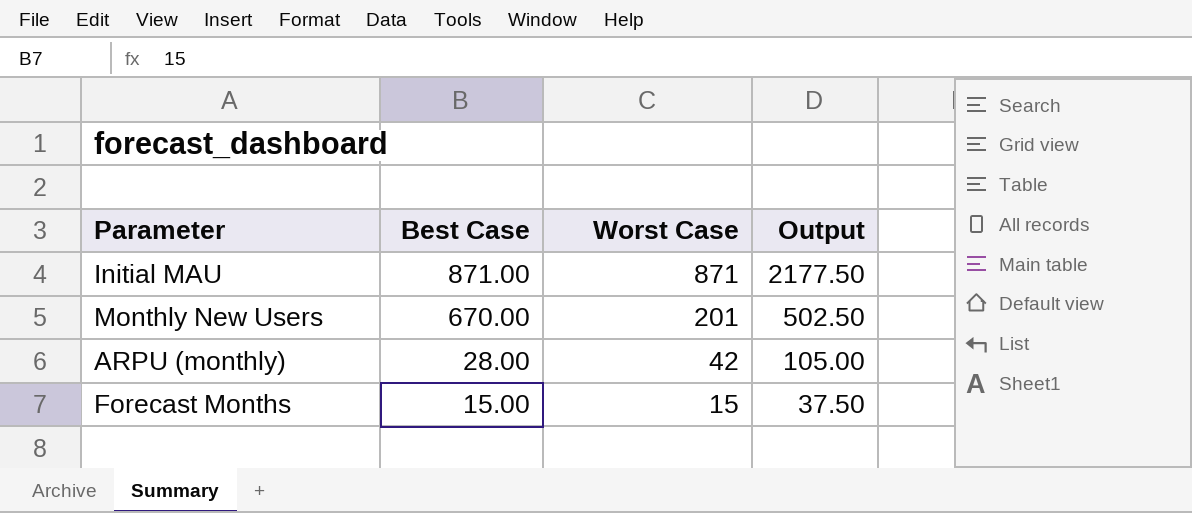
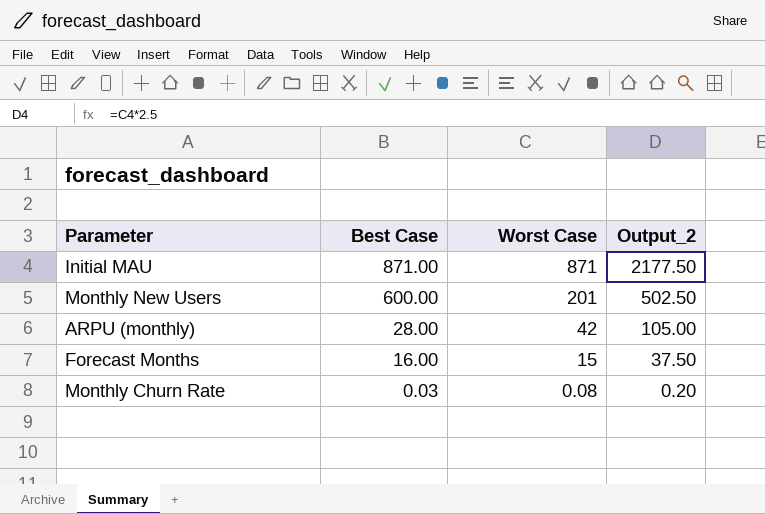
column name: Output -> Output_2
Monthly New Users | Best Case: 670.00 -> 600.00
Forecast Months | Best Case: 15.00 -> 16.00
row Monthly Churn Rate: none -> 0.03 | 0.08 | 0.20

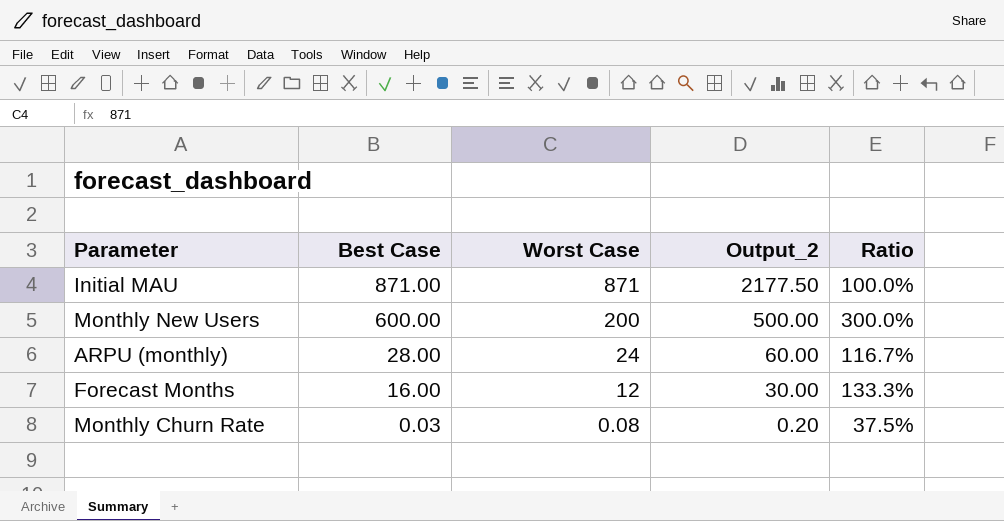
column Ratio | formula: none -> [Best Case] / [Worst Case]
Monthly New Users | Worst Case: 201 -> 200
Monthly New Users | Output_2: 502.50 -> 500.00
ARPU (monthly) | Worst Case: 42 -> 24
ARPU (monthly) | Output_2: 105.00 -> 60.00
Forecast Months | Worst Case: 15 -> 12
Forecast Months | Output_2: 37.50 -> 30.00

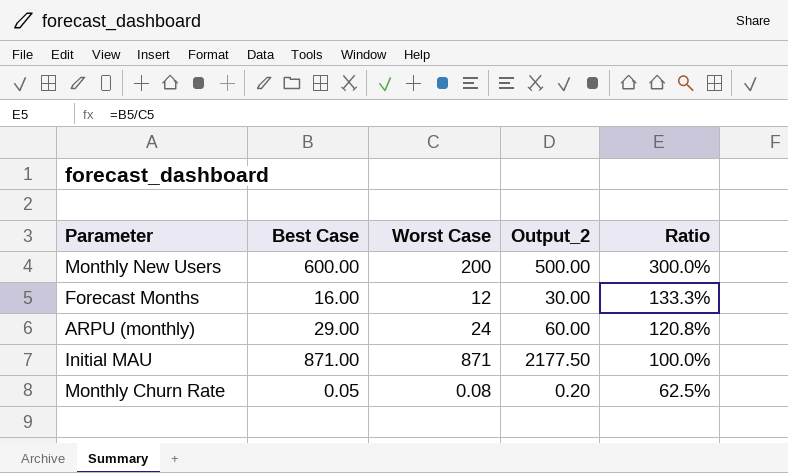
row order: Best Case descending -> Ratio descending
ARPU (monthly) | Best Case: 28.00 -> 29.00
ARPU (monthly) | Ratio: 116.7% -> 120.8%
Monthly Churn Rate | Best Case: 0.03 -> 0.05
Monthly Churn Rate | Ratio: 37.5% -> 62.5%

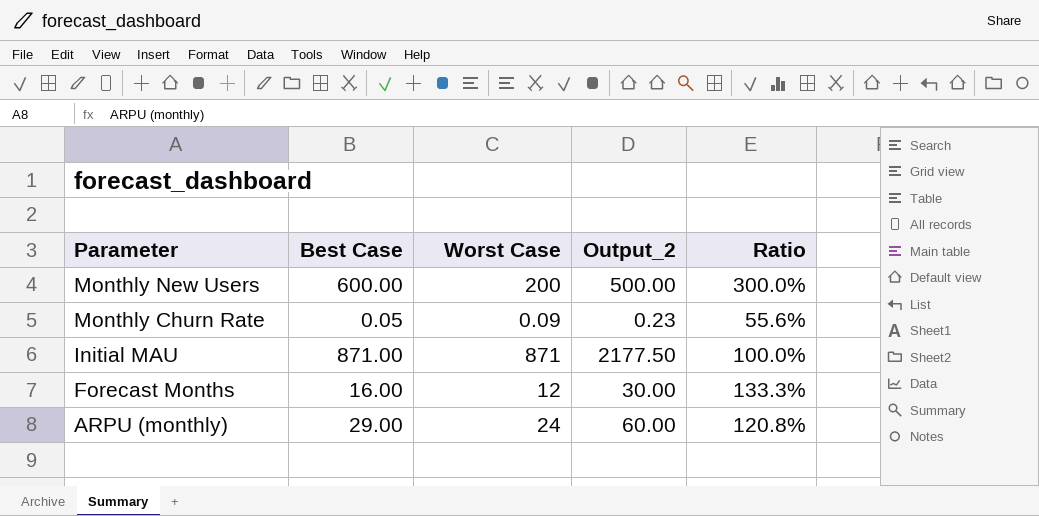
row order: Ratio descending -> Parameter descending
Monthly Churn Rate | Worst Case: 0.08 -> 0.09
Monthly Churn Rate | Output_2: 0.20 -> 0.23
Monthly Churn Rate | Ratio: 62.5% -> 55.6%

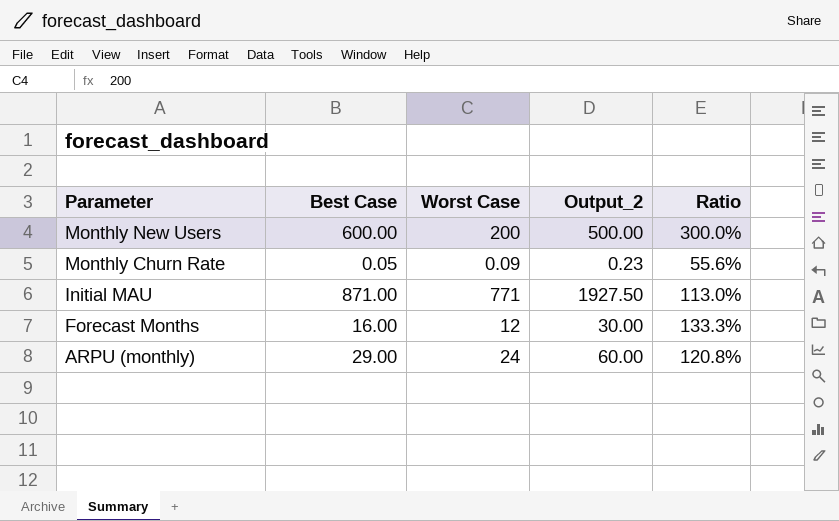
Initial MAU | Worst Case: 871 -> 771
Initial MAU | Output_2: 2177.50 -> 1927.50
Initial MAU | Ratio: 100.0% -> 113.0%

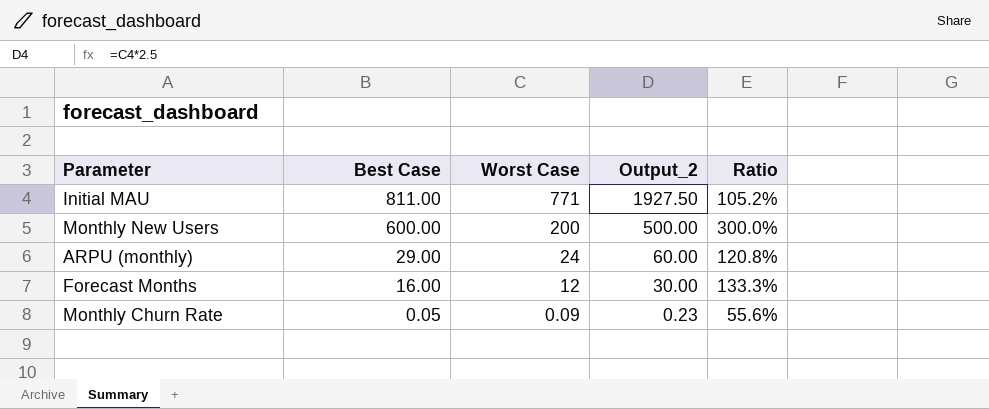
row order: Parameter descending -> Best Case descending
Initial MAU | Best Case: 871.00 -> 811.00
Initial MAU | Ratio: 113.0% -> 105.2%

